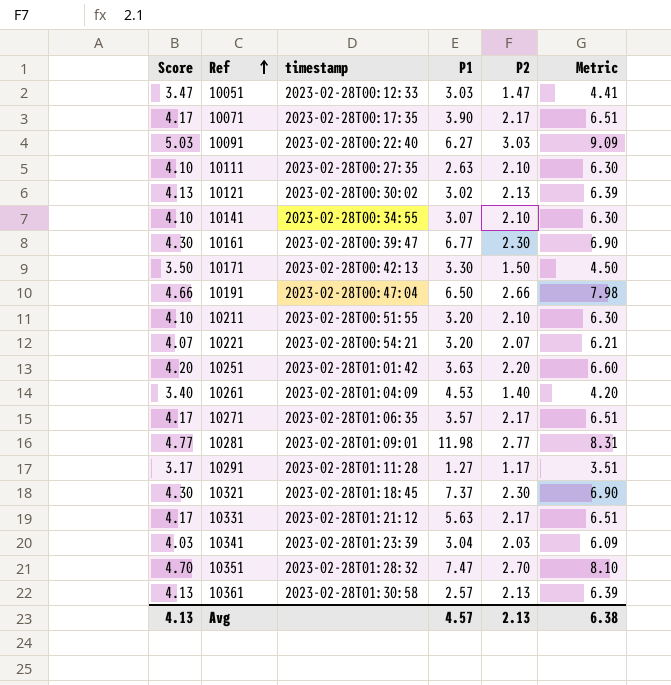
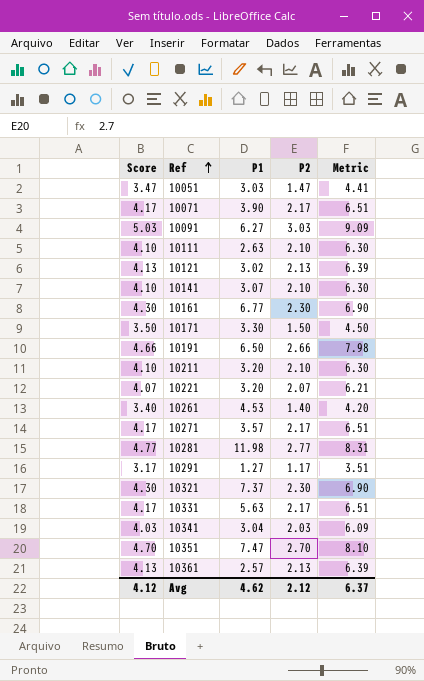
column timestamp | position: 3 -> none
row 10251: 4.20 | 2023-02-28T01:01:42 | 3.63 | 2.20 | 6.60 -> none
Avg | Score: 4.13 -> 4.12
Avg | P1: 4.57 -> 4.62
Avg | P2: 2.13 -> 2.12
Avg | Metric: 6.38 -> 6.37

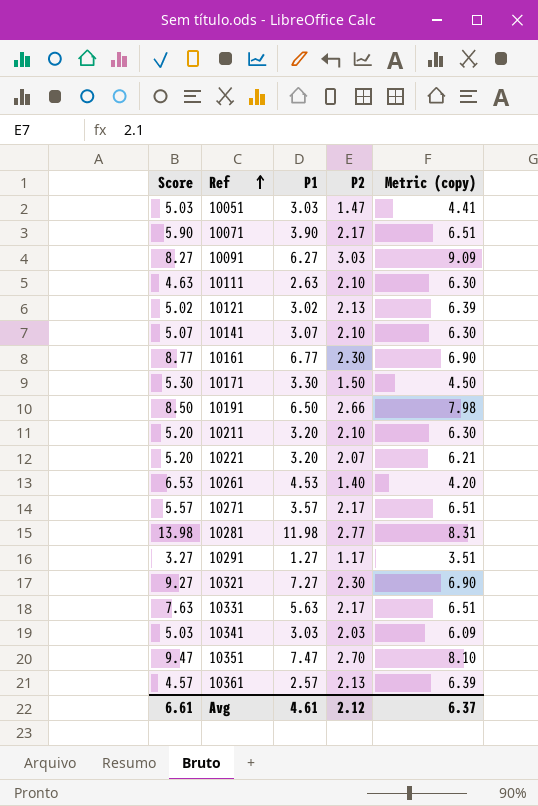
column Score | formula: [P2] + 2 -> [P1] + 2
column name: Metric -> Metric (copy)
10321 | P1: 7.37 -> 7.27
10341 | P1: 3.04 -> 3.03
Avg | Score: 4.12 -> 6.61
Avg | P1: 4.62 -> 4.61

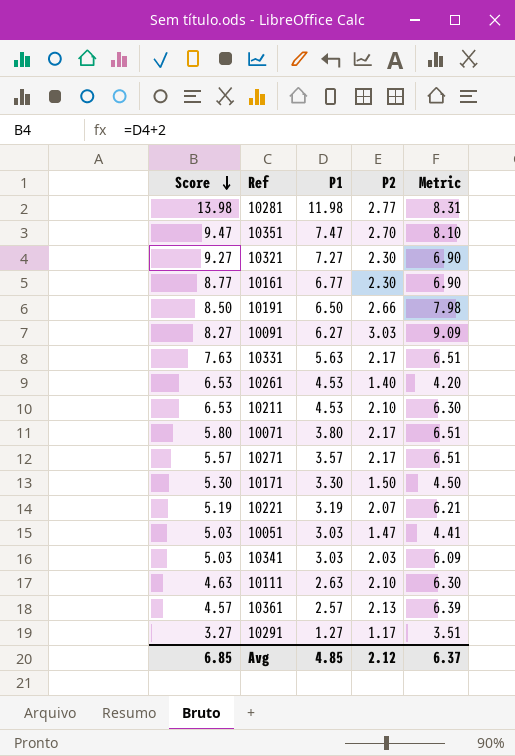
row order: Ref ascending -> Score descending
column name: Metric (copy) -> Metric
row 10121: 5.02 | 3.02 | 2.13 | 6.39 -> none
row 10141: 5.07 | 3.07 | 2.10 | 6.30 -> none
10211 | Score: 5.20 -> 6.53
10211 | P1: 3.20 -> 4.53
10071 | Score: 5.90 -> 5.80
10071 | P1: 3.90 -> 3.80
10221 | Score: 5.20 -> 5.19
10221 | P1: 3.20 -> 3.19
Avg | Score: 6.61 -> 6.85
Avg | P1: 4.61 -> 4.85

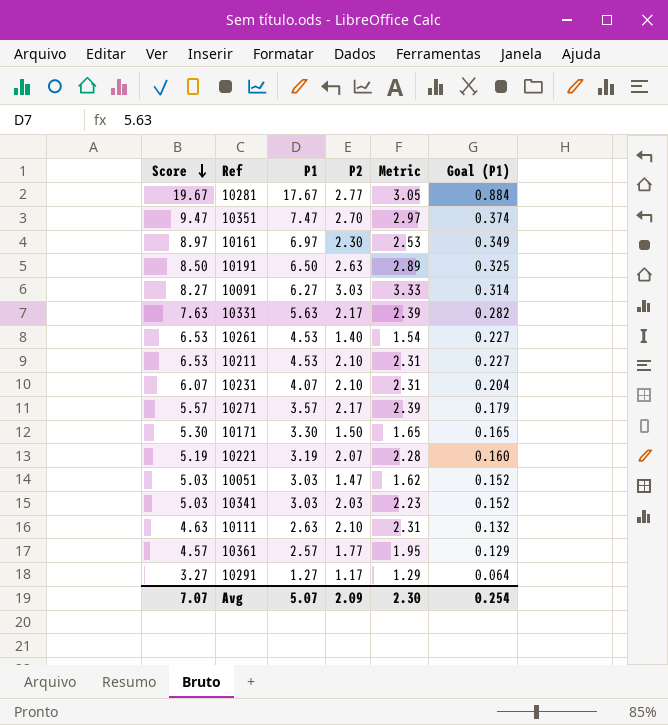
column Metric | formula: [P2] * 3 -> [P2] * 1.1
column Goal (P1) | formula: none -> [P1] * 0.05
row 10321: 9.27 | 7.27 | 2.30 | 6.90 -> none
row 10071: 5.80 | 3.80 | 2.17 | 6.51 -> none
10281 | Score: 13.98 -> 19.67
10281 | P1: 11.98 -> 17.67
10161 | Score: 8.77 -> 8.97
10161 | P1: 6.77 -> 6.97
10191 | P2: 2.66 -> 2.63
row 10231: none -> 6.07 | 4.07 | 2.10 | 2.31 | 0.204
10361 | P2: 2.13 -> 1.77
Avg | Score: 6.85 -> 7.07
Avg | P1: 4.85 -> 5.07
Avg | P2: 2.12 -> 2.09
Avg | Metric: 6.37 -> 2.30

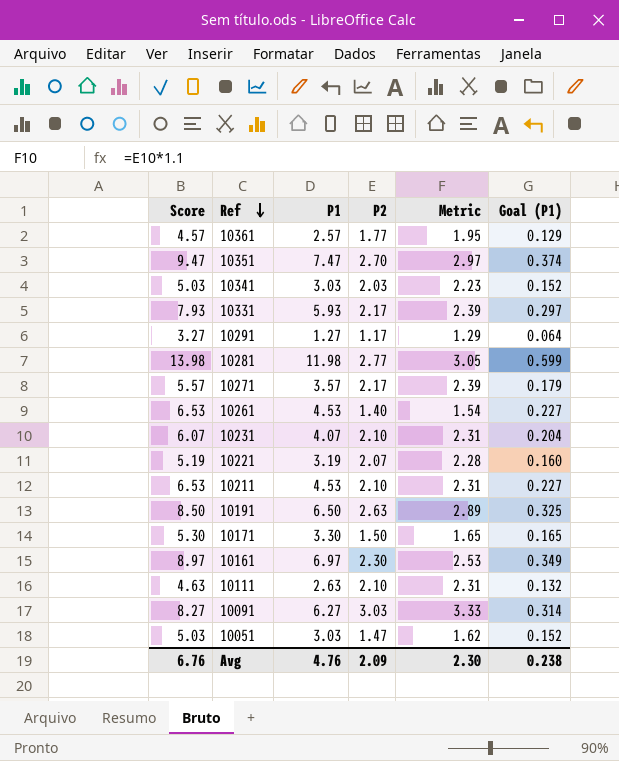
row order: Score descending -> Ref descending
10331 | Score: 7.63 -> 7.93
10331 | P1: 5.63 -> 5.93
10331 | Goal (P1): 0.282 -> 0.297
10281 | Score: 19.67 -> 13.98
10281 | P1: 17.67 -> 11.98
10281 | Goal (P1): 0.884 -> 0.599
Avg | Score: 7.07 -> 6.76
Avg | P1: 5.07 -> 4.76
Avg | Goal (P1): 0.254 -> 0.238

